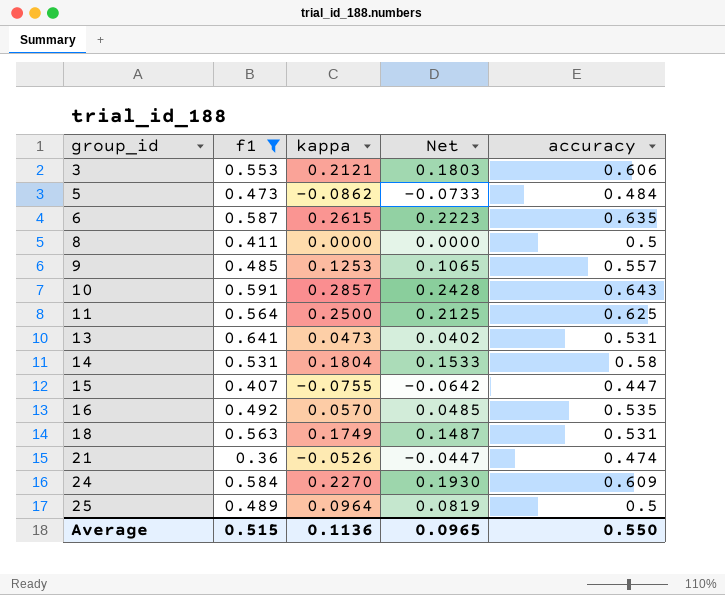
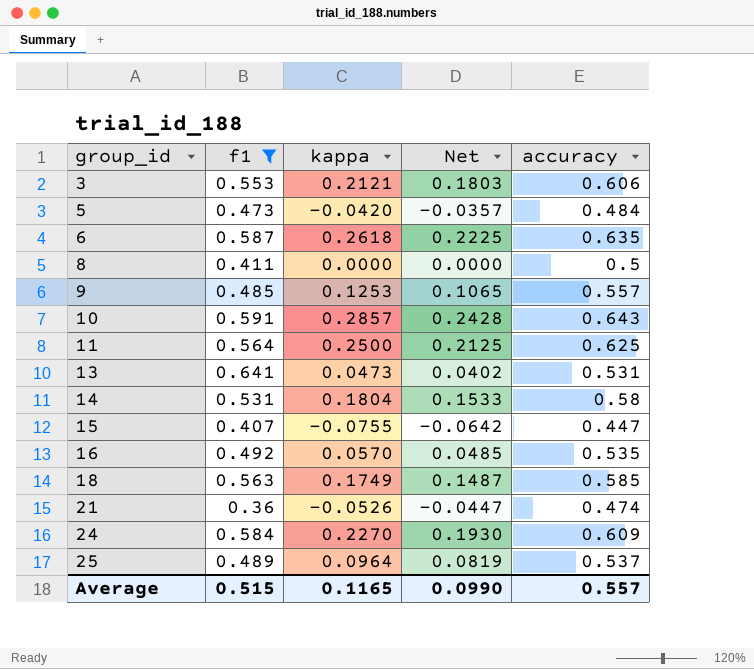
5 | kappa: -0.0862 -> -0.0420
5 | Net: -0.0733 -> -0.0357
6 | kappa: 0.2615 -> 0.2618
6 | Net: 0.2223 -> 0.2225
18 | accuracy: 0.531 -> 0.585
25 | accuracy: 0.5 -> 0.537
Average | kappa: 0.1136 -> 0.1165
Average | Net: 0.0965 -> 0.0990
Average | accuracy: 0.550 -> 0.557

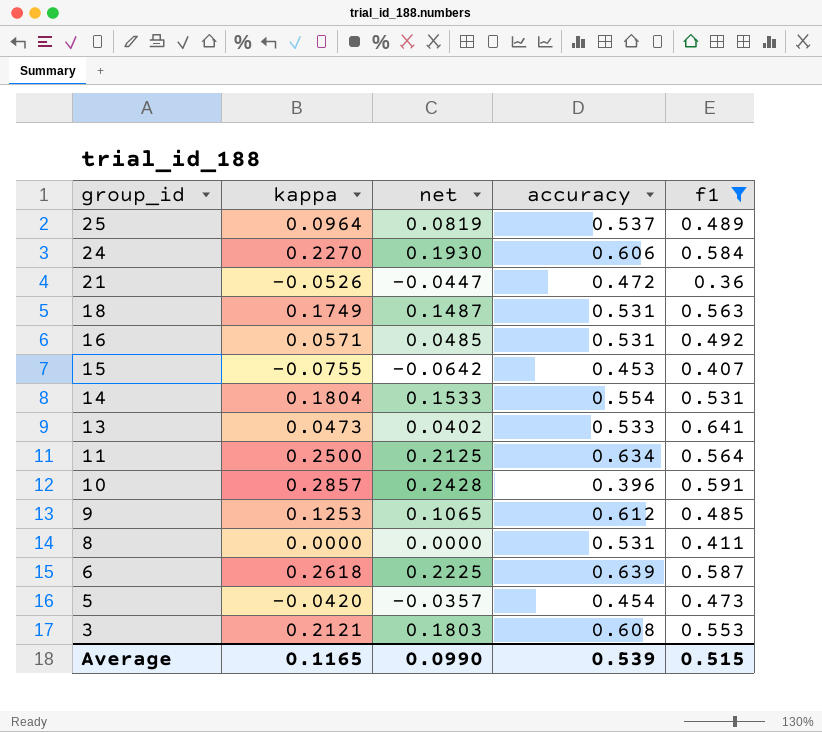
row order: group_id ascending -> group_id descending
column name: Net -> net
column f1 | position: 2 -> 5
24 | accuracy: 0.609 -> 0.606
21 | accuracy: 0.474 -> 0.472
18 | accuracy: 0.585 -> 0.531
16 | kappa: 0.0570 -> 0.0571
16 | accuracy: 0.535 -> 0.531
15 | accuracy: 0.447 -> 0.453
14 | accuracy: 0.58 -> 0.554
13 | accuracy: 0.531 -> 0.533
11 | accuracy: 0.625 -> 0.634
10 | accuracy: 0.643 -> 0.396
9 | accuracy: 0.557 -> 0.612
8 | accuracy: 0.5 -> 0.531
6 | accuracy: 0.635 -> 0.639
5 | accuracy: 0.484 -> 0.454
3 | accuracy: 0.606 -> 0.608
Average | accuracy: 0.557 -> 0.539

